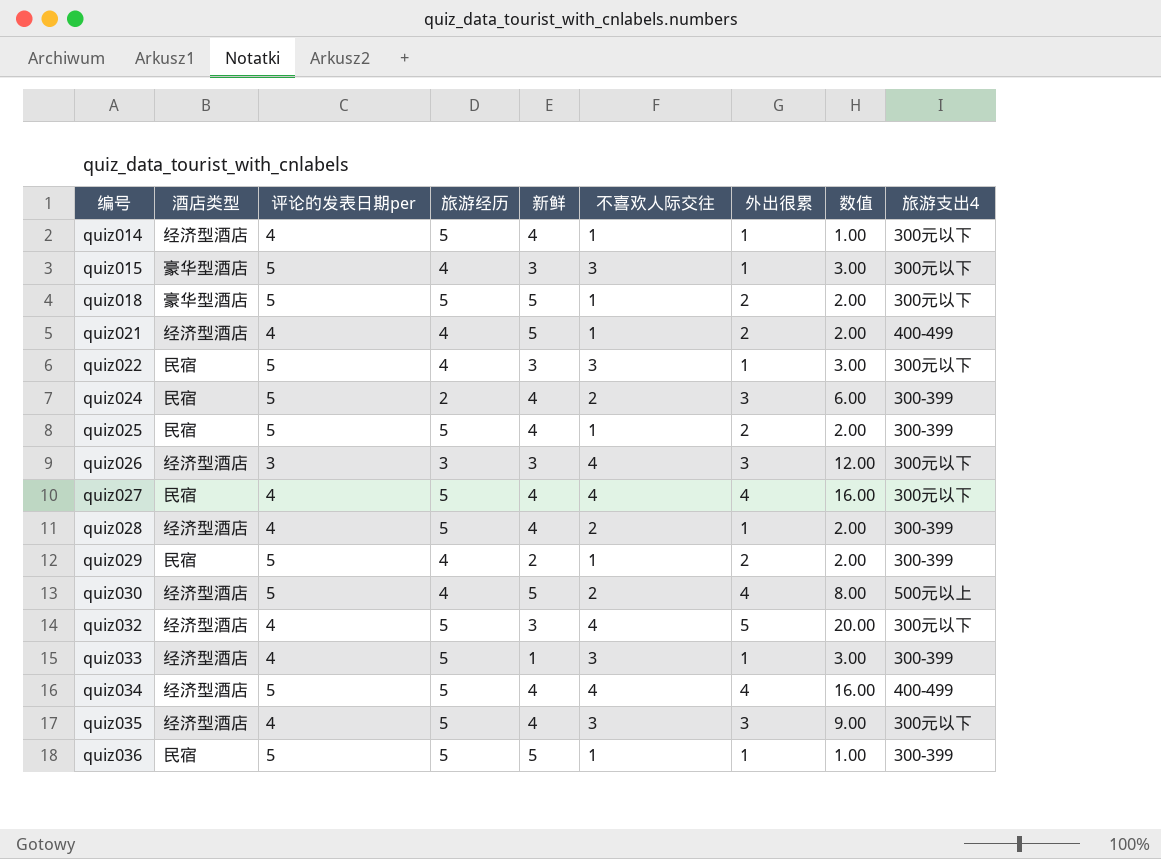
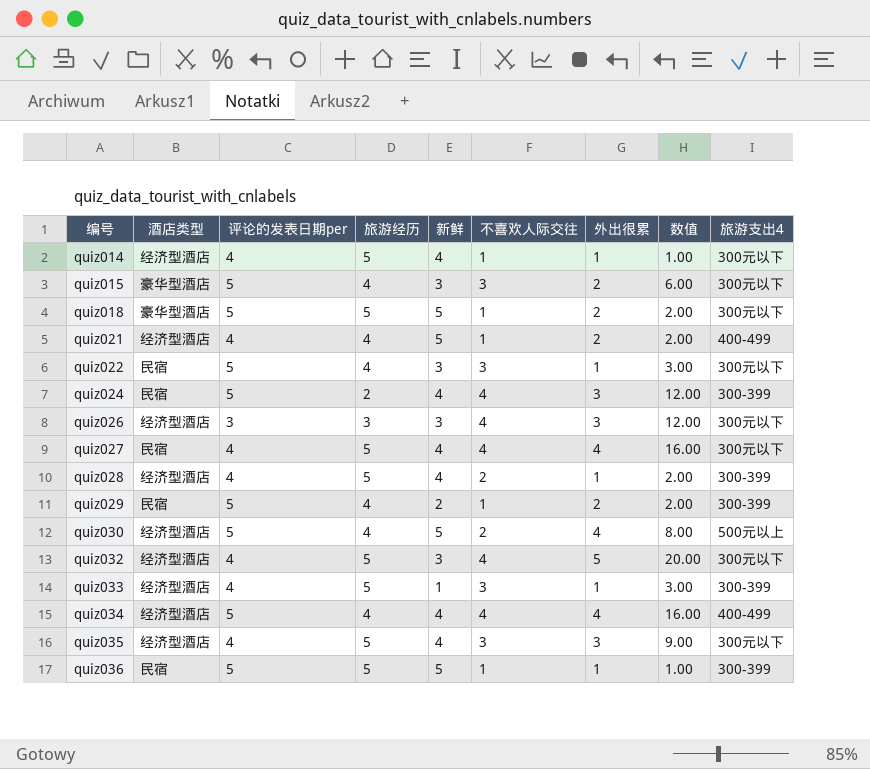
row quiz025: 民宿 | 5 | 5 | 4 | 1 | 2 | 2.00 | 300-399 -> none
quiz015 | 外出很累: 1 -> 2
quiz015 | 数值: 3.00 -> 6.00
quiz024 | 不喜欢人际交往: 2 -> 4
quiz024 | 数值: 6.00 -> 12.00
quiz034 | 旅游经历: 5 -> 4

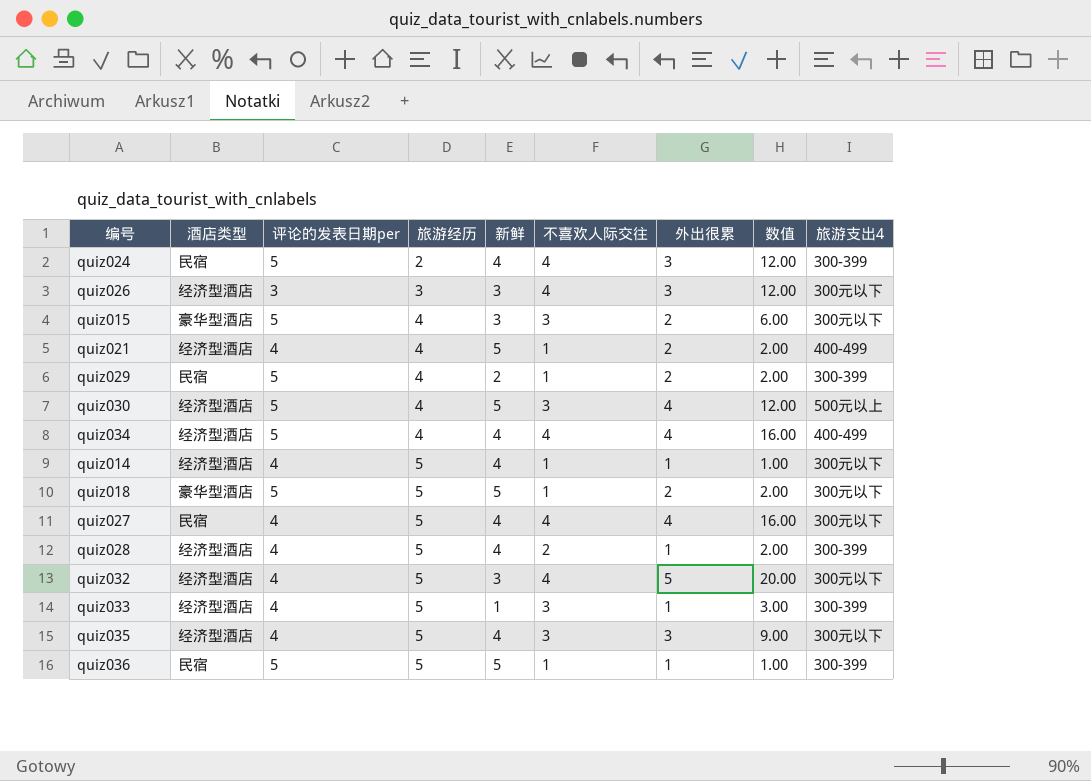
row order: 编号 ascending -> 旅游经历 ascending
row quiz022: 民宿 | 5 | 4 | 3 | 3 | 1 | 3.00 | 300元以下 -> none
quiz030 | 不喜欢人际交往: 2 -> 3
quiz030 | 数值: 8.00 -> 12.00

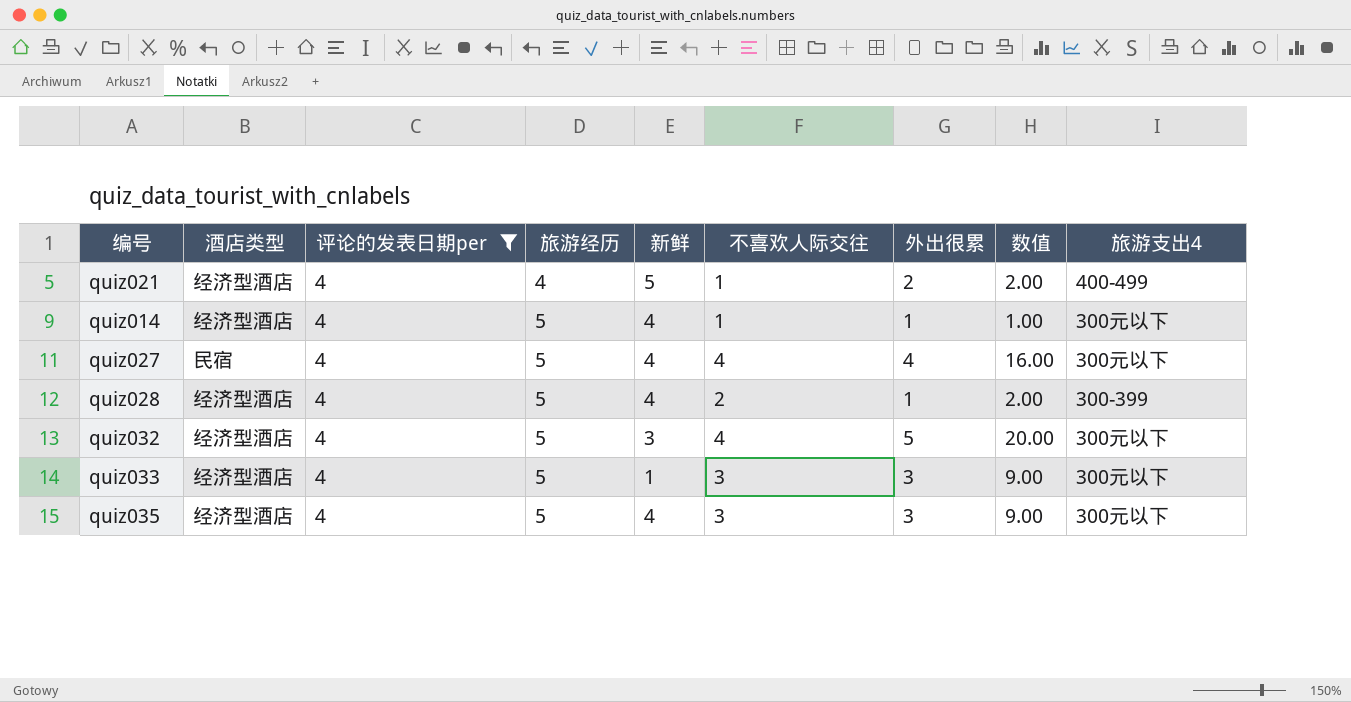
filter: none -> 评论的发表日期per = 4
quiz033 | 外出很累: 1 -> 3
quiz033 | 数值: 3.00 -> 9.00
quiz033 | 旅游支出4: 300-399 -> 300元以下

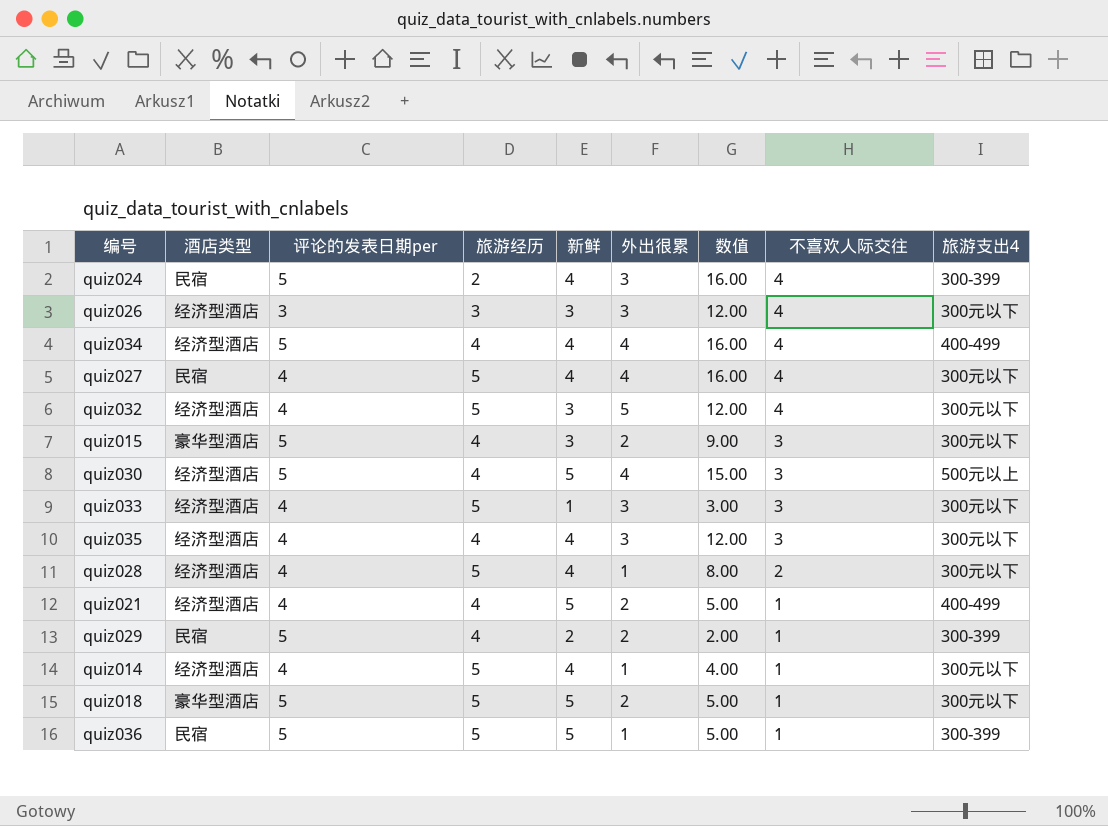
filter: 评论的发表日期per = 4 -> none
row order: 旅游经历 ascending -> 不喜欢人际交往 descending
column 数值 | formula: [不喜欢人际交往] * [外出很累] -> [新鲜] * [不喜欢人际交往]
column 不喜欢人际交往 | position: 6 -> 8
quiz035 | 旅游经历: 5 -> 4
quiz028 | 旅游支出4: 300-399 -> 300元以下

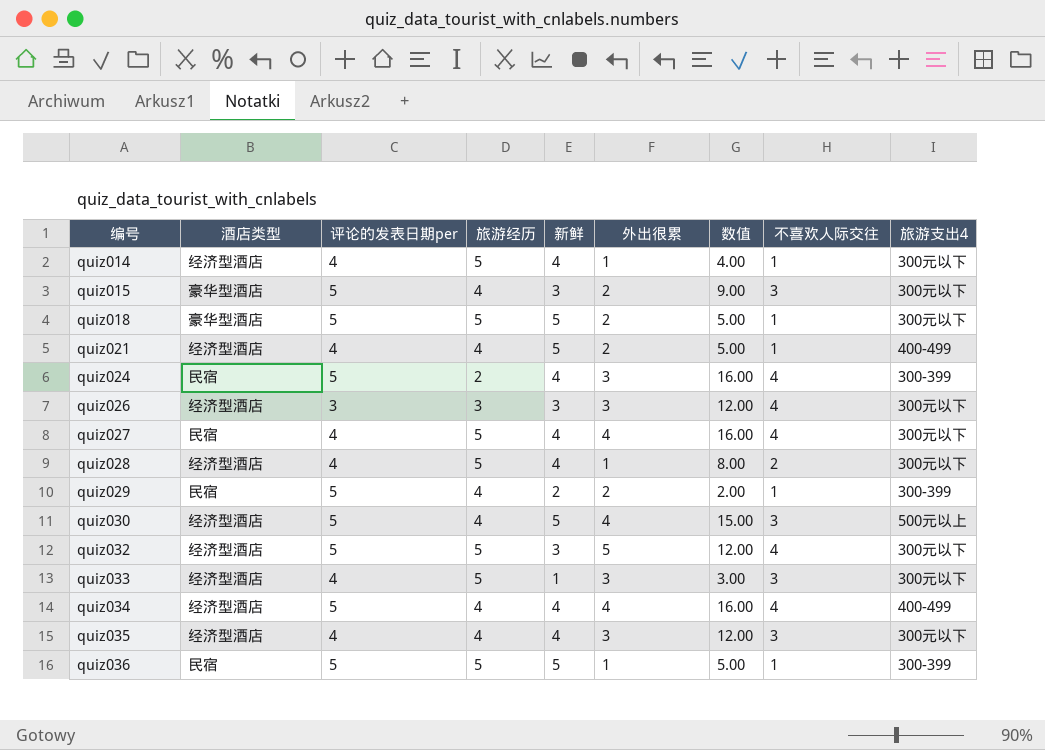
row order: 不喜欢人际交往 descending -> 编号 ascending
quiz032 | 评论的发表日期per: 4 -> 5

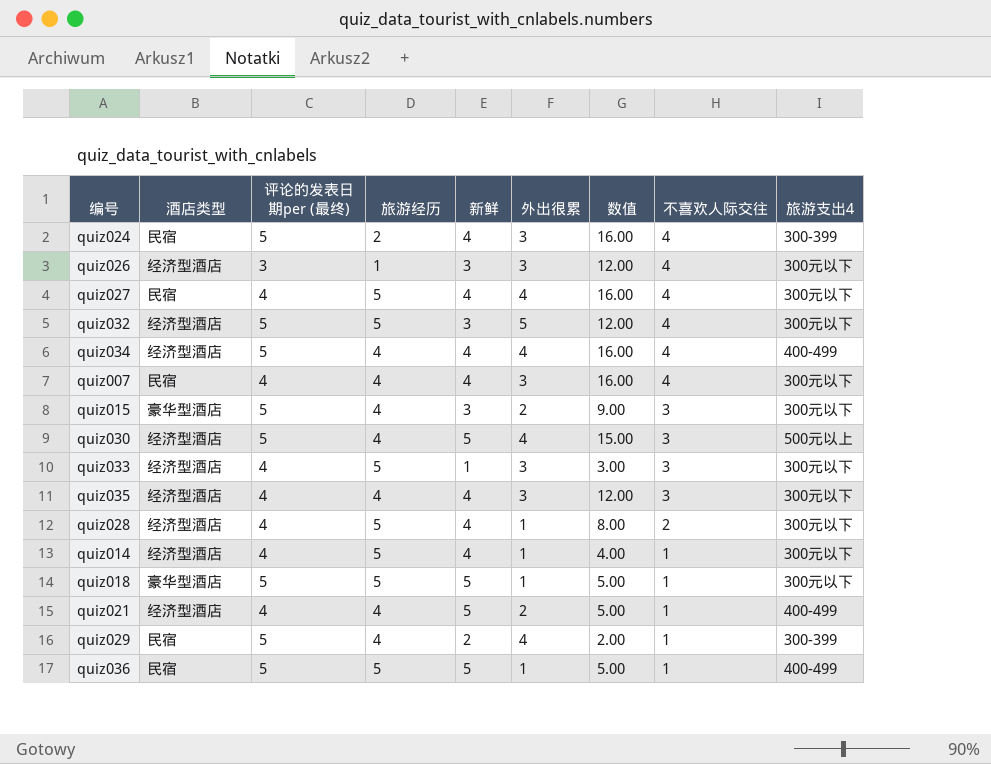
row order: 编号 ascending -> 不喜欢人际交往 descending
column name: 评论的发表日期per -> 评论的发表日期per (最终)
quiz026 | 旅游经历: 3 -> 1
row quiz007: none -> 民宿 | 4 | 4 | 4 | 3 | 16.00 | 4 | 300元以下
quiz018 | 外出很累: 2 -> 1
quiz029 | 外出很累: 2 -> 4
quiz036 | 旅游支出4: 300-399 -> 400-499

